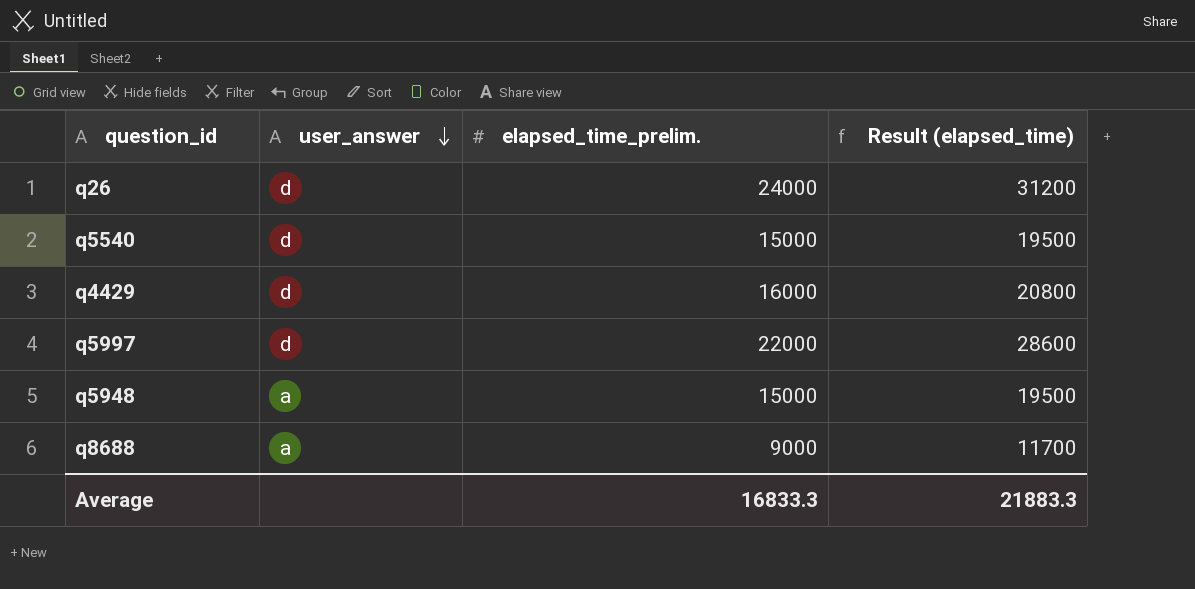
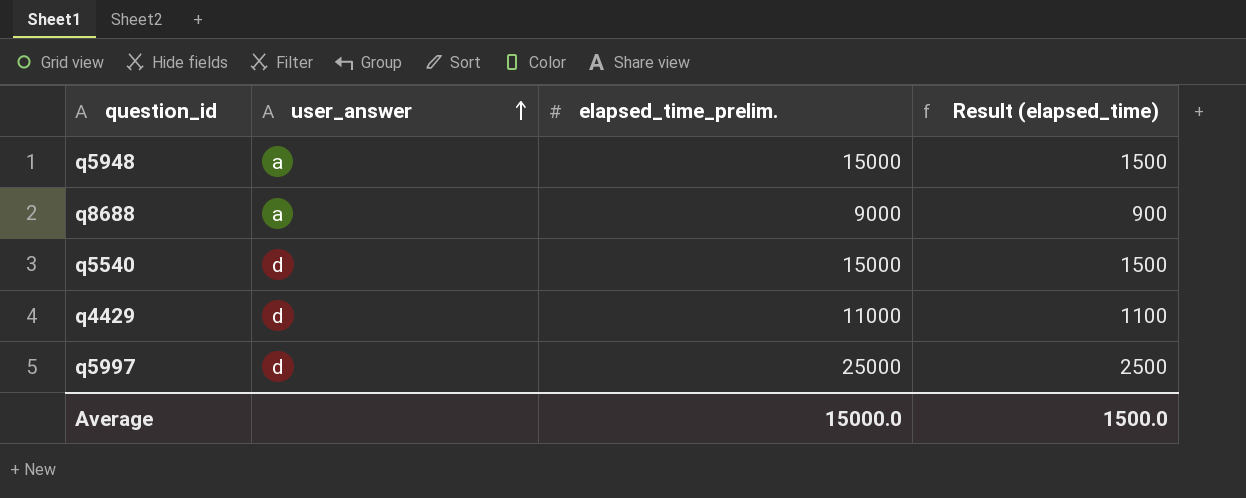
row order: user_answer descending -> user_answer ascending
column Result (elapsed_time) | formula: [elapsed_time_prelim.] * 1.3 -> [elapsed_time_prelim.] * 0.1
row q26: d | 24000 | 31200 -> none
q4429 | elapsed_time_prelim.: 16000 -> 11000
q5997 | elapsed_time_prelim.: 22000 -> 25000
Average | elapsed_time_prelim.: 16833.3 -> 15000.0
Average | Result (elapsed_time): 21883.3 -> 1500.0

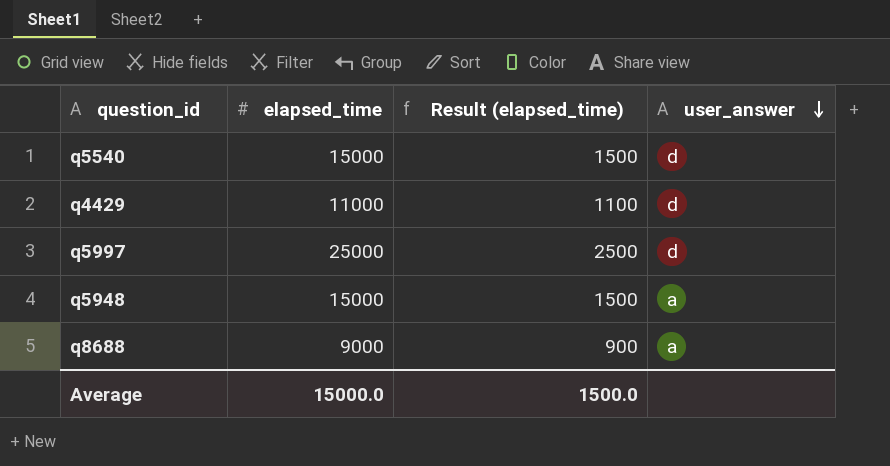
row order: user_answer ascending -> user_answer descending
column name: elapsed_time_prelim. -> elapsed_time
column user_answer | position: 2 -> 4

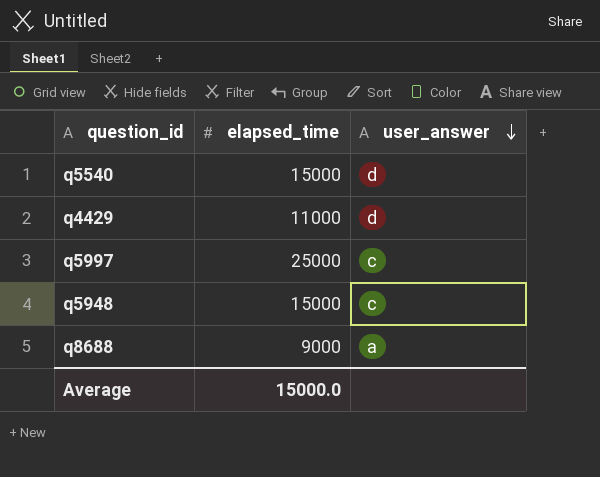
column Result (elapsed_time) | formula: [elapsed_time] * 0.1 -> none
q5997 | user_answer: d -> c
q5948 | user_answer: a -> c

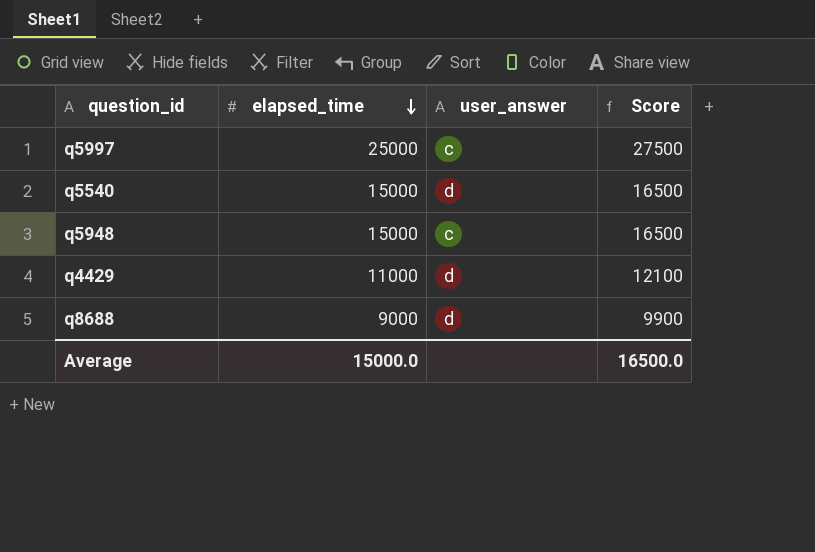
row order: user_answer descending -> elapsed_time descending
column Score | formula: none -> [elapsed_time] * 1.1
q8688 | user_answer: a -> d

